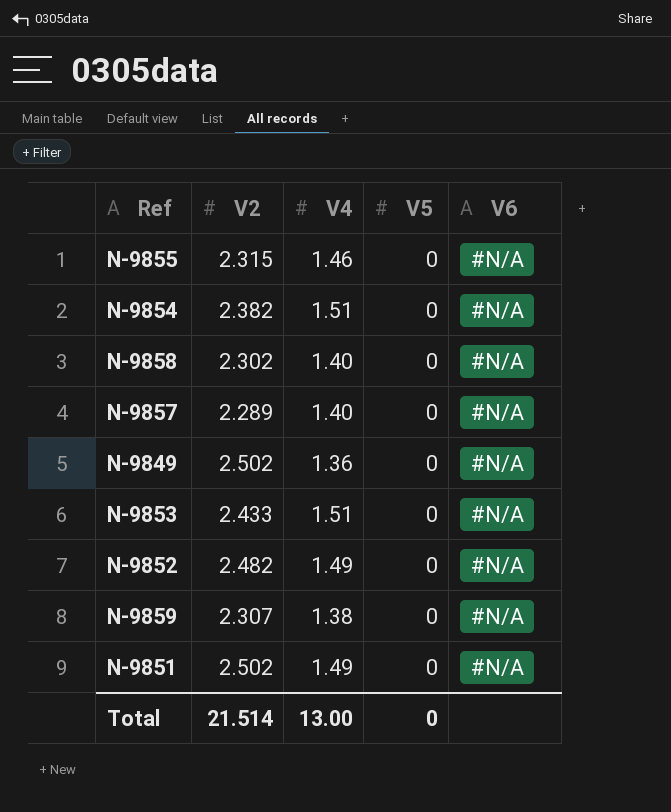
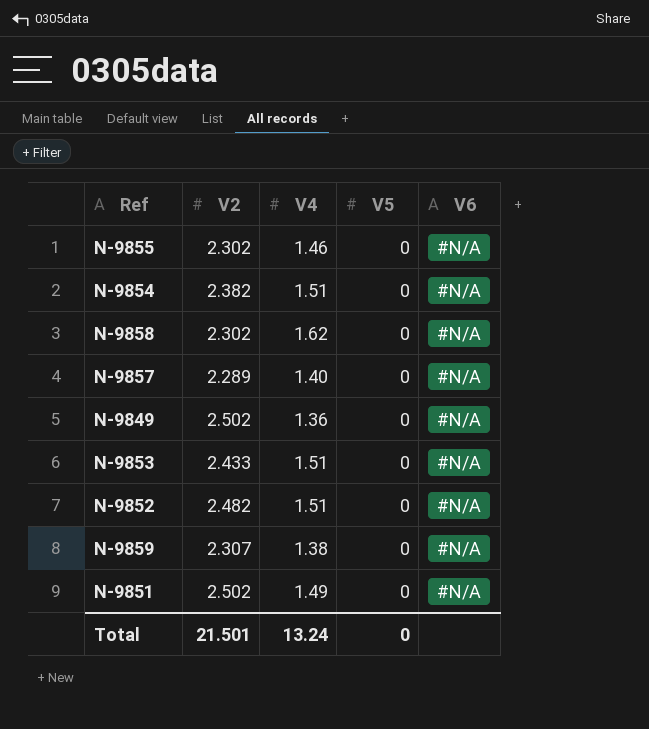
N-9855 | V2: 2.315 -> 2.302
N-9858 | V4: 1.40 -> 1.62
N-9852 | V4: 1.49 -> 1.51
Total | V2: 21.514 -> 21.501
Total | V4: 13.00 -> 13.24

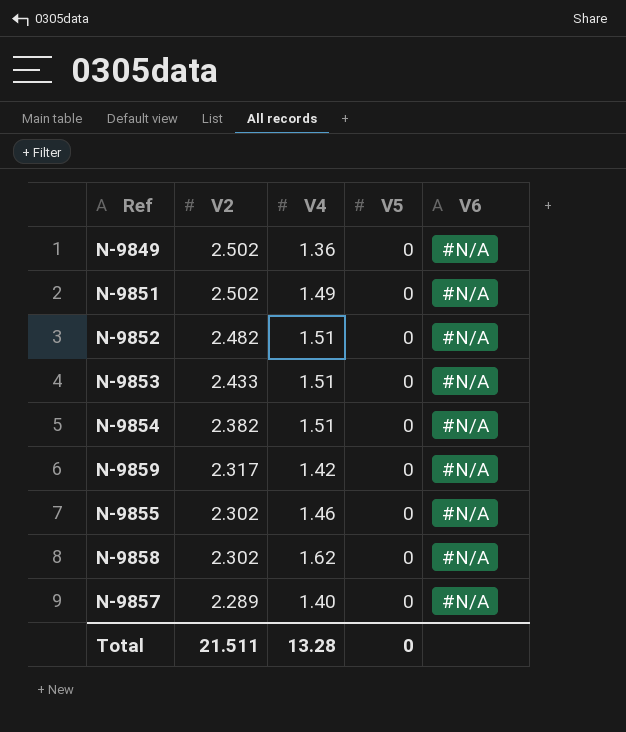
row order: none -> V2 descending
N-9859 | V2: 2.307 -> 2.317
N-9859 | V4: 1.38 -> 1.42
Total | V2: 21.501 -> 21.511
Total | V4: 13.24 -> 13.28

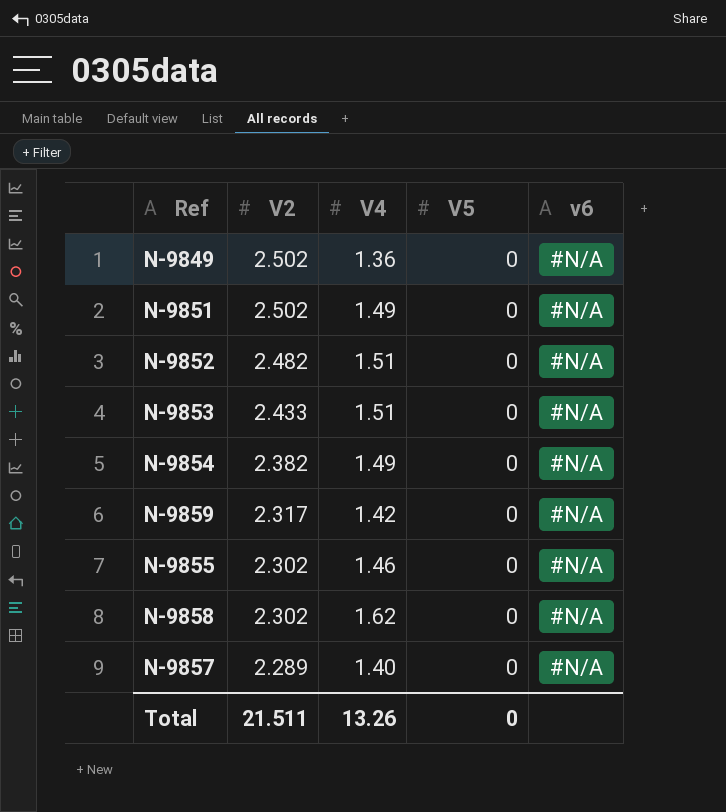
column name: V6 -> v6
N-9854 | V4: 1.51 -> 1.49
Total | V4: 13.28 -> 13.26

